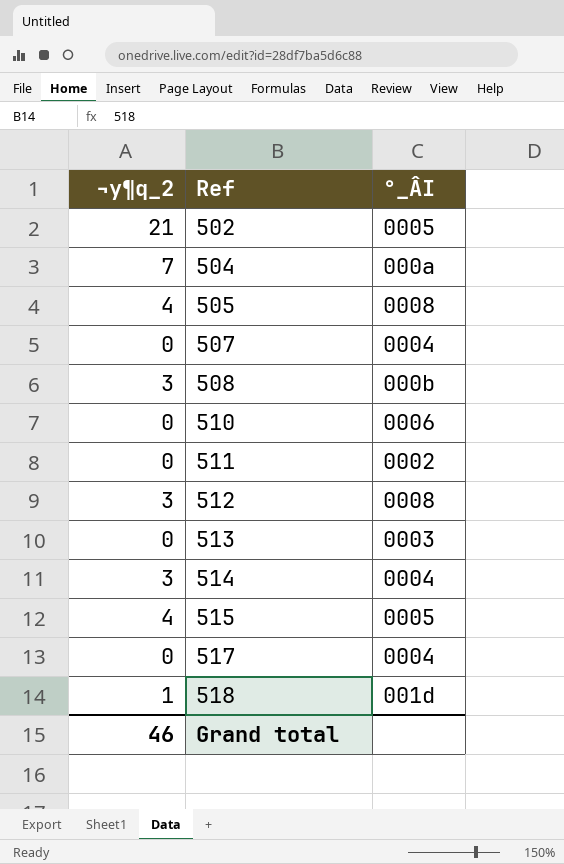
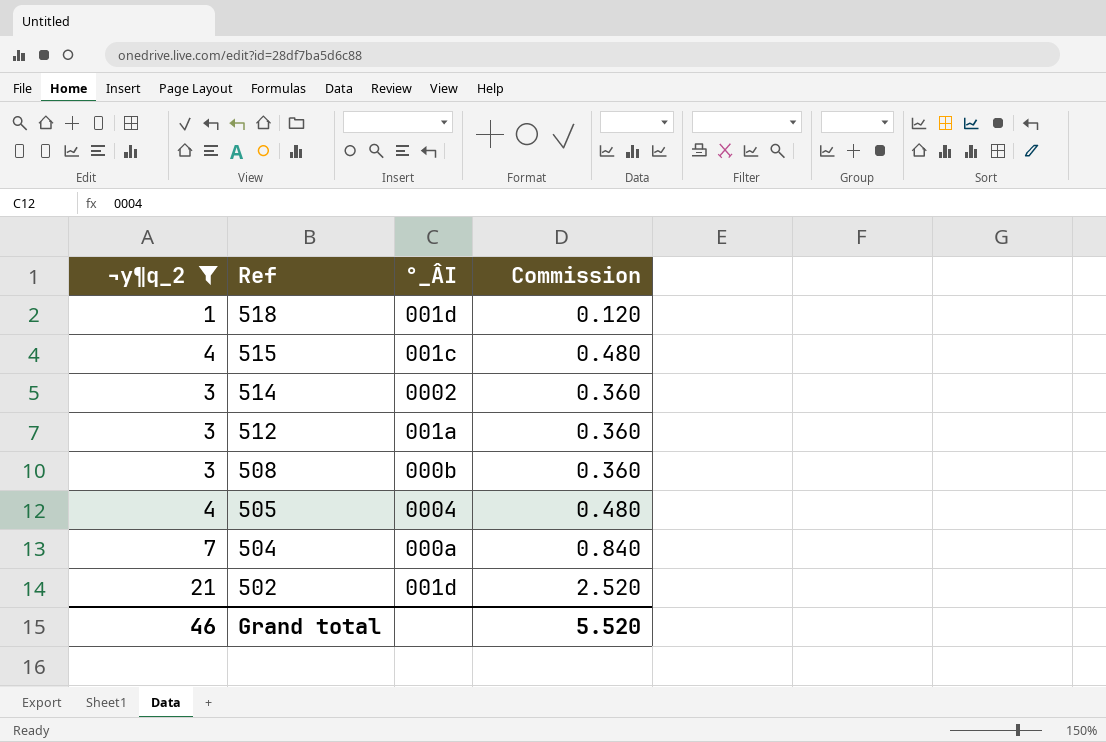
filter: none -> ¬y¶q_2 != 0
row order: Ref ascending -> Ref descending
column Commission | formula: none -> [¬y¶q_2] * 0.12
515 | °_ÂI: 0005 -> 001c
514 | °_ÂI: 0004 -> 0002
512 | °_ÂI: 0008 -> 001a
505 | °_ÂI: 0008 -> 0004
502 | °_ÂI: 0005 -> 001d

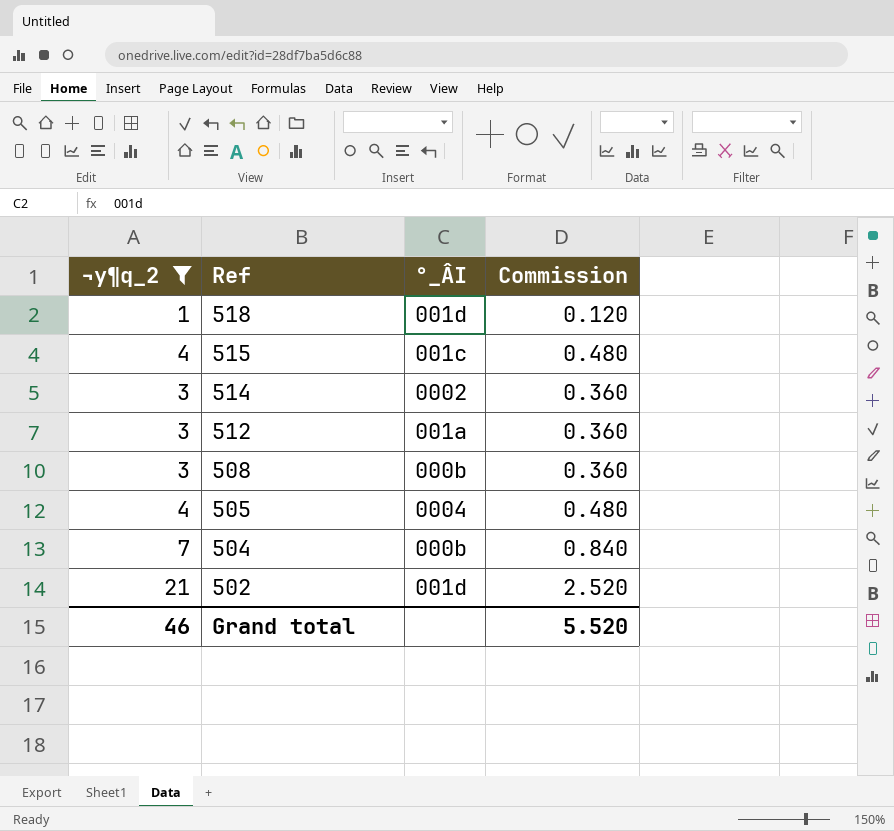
504 | °_ÂI: 000a -> 000b

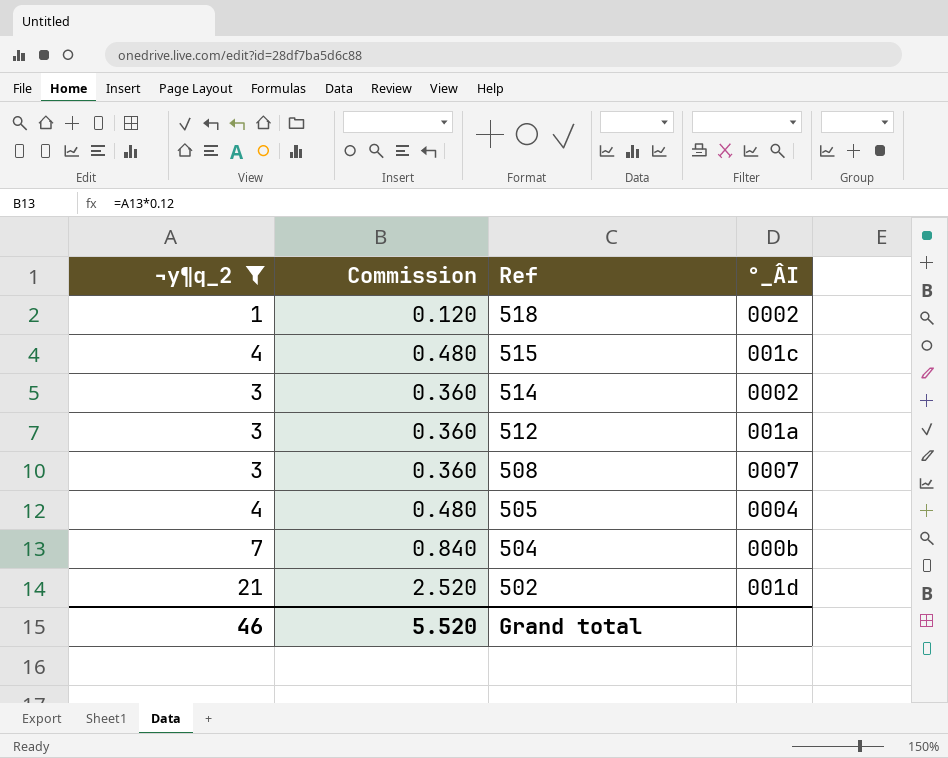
column Commission | position: 4 -> 2
518 | °_ÂI: 001d -> 0002
508 | °_ÂI: 000b -> 0007

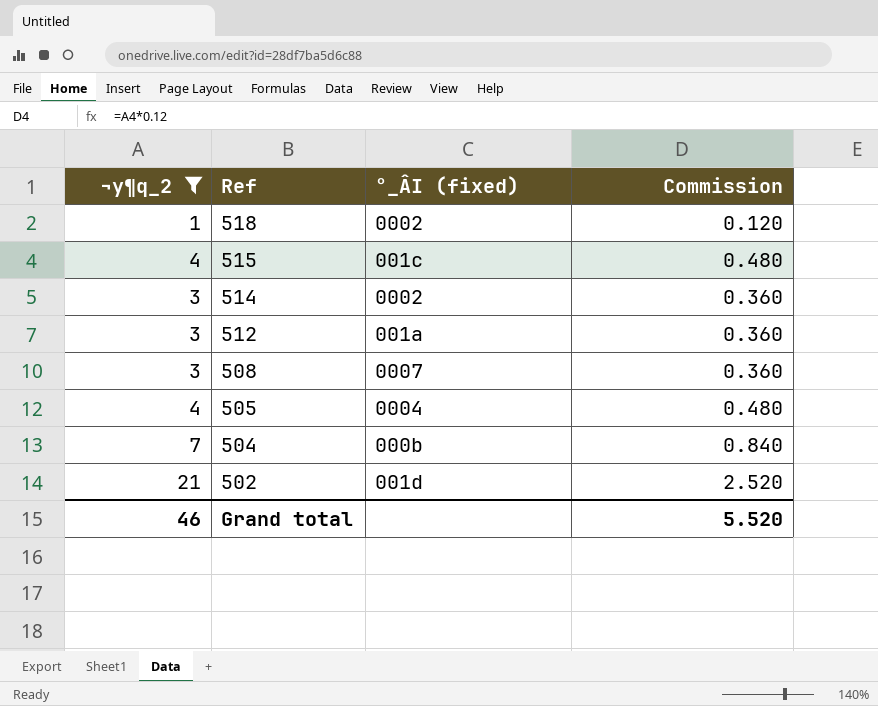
column name: °_ÂI -> °_ÂI (fixed)
column Commission | position: 2 -> 4

